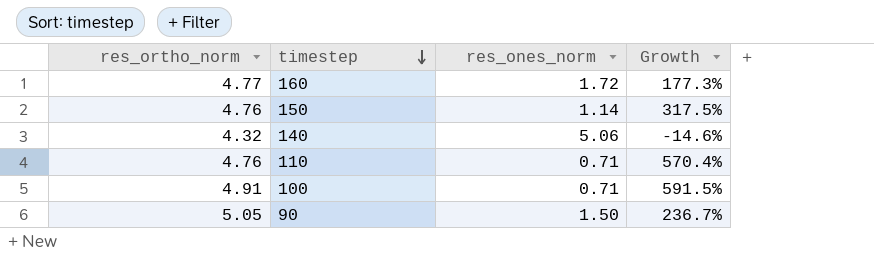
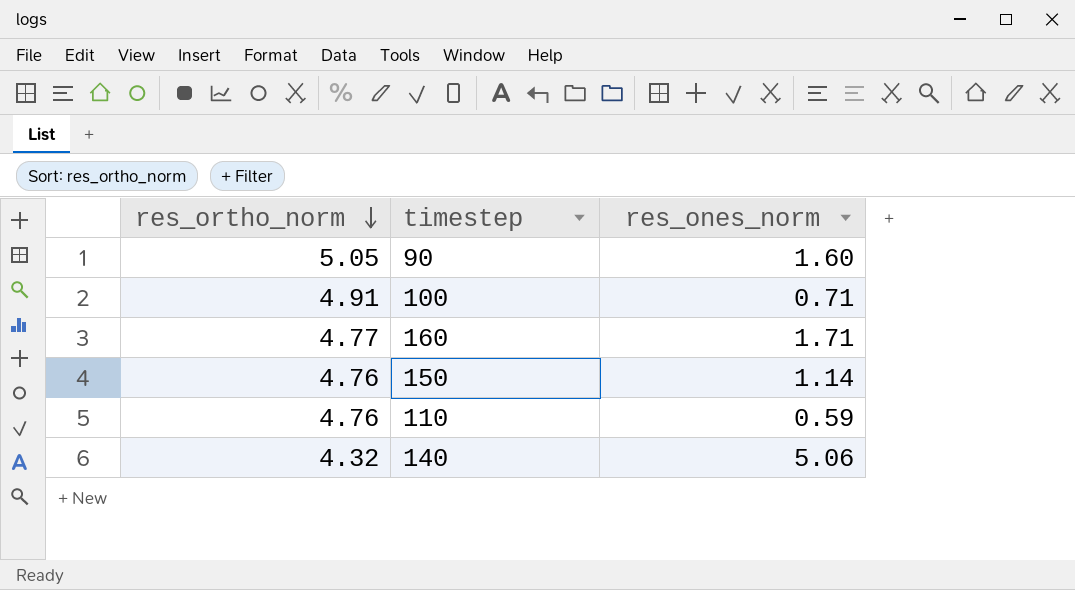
row order: timestep descending -> res_ortho_norm descending
column Growth | formula: ([res_ortho_norm] - [res_ones_norm]) / [res_ones_norm] -> none
90 | res_ones_norm: 1.50 -> 1.60
160 | res_ones_norm: 1.72 -> 1.71
110 | res_ones_norm: 0.71 -> 0.59

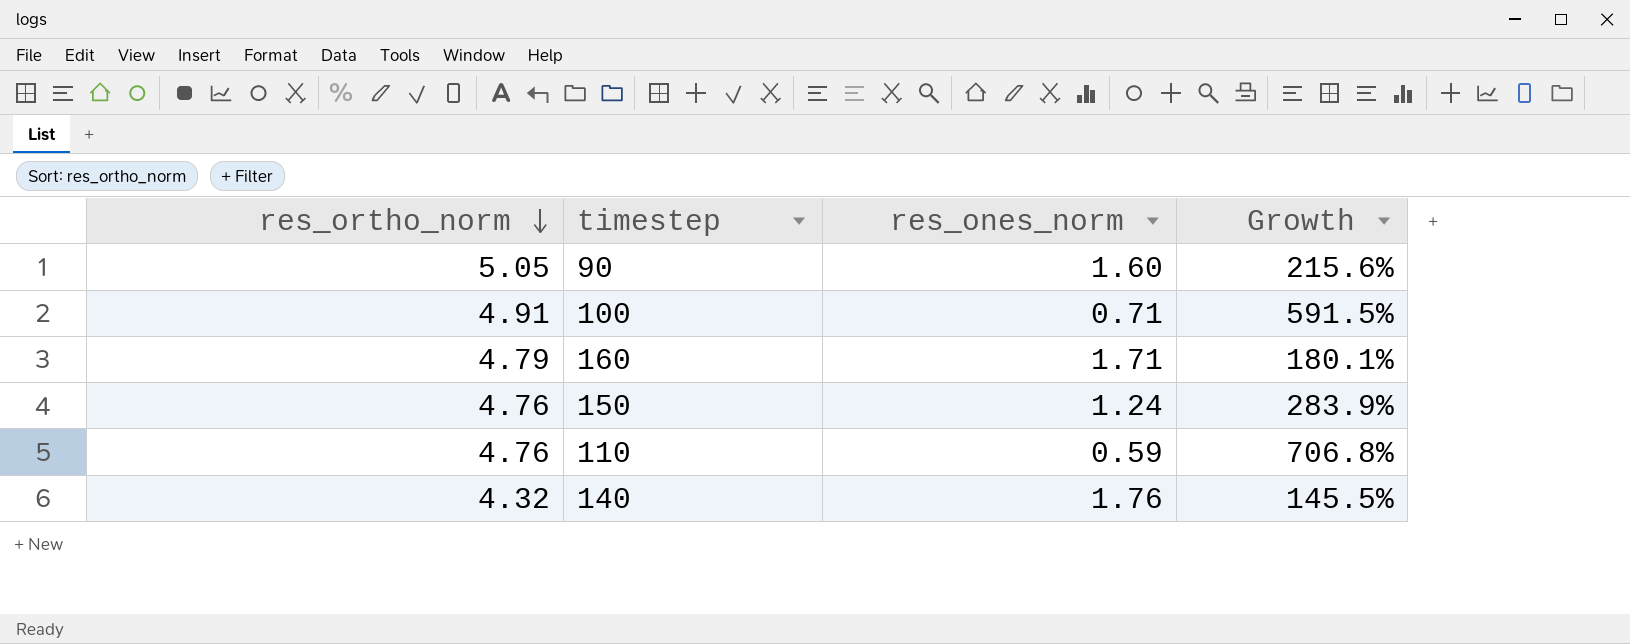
column Growth | formula: none -> ([res_ortho_norm] - [res_ones_norm]) / [res_ones_norm]
160 | res_ortho_norm: 4.77 -> 4.79
150 | res_ones_norm: 1.14 -> 1.24
140 | res_ones_norm: 5.06 -> 1.76

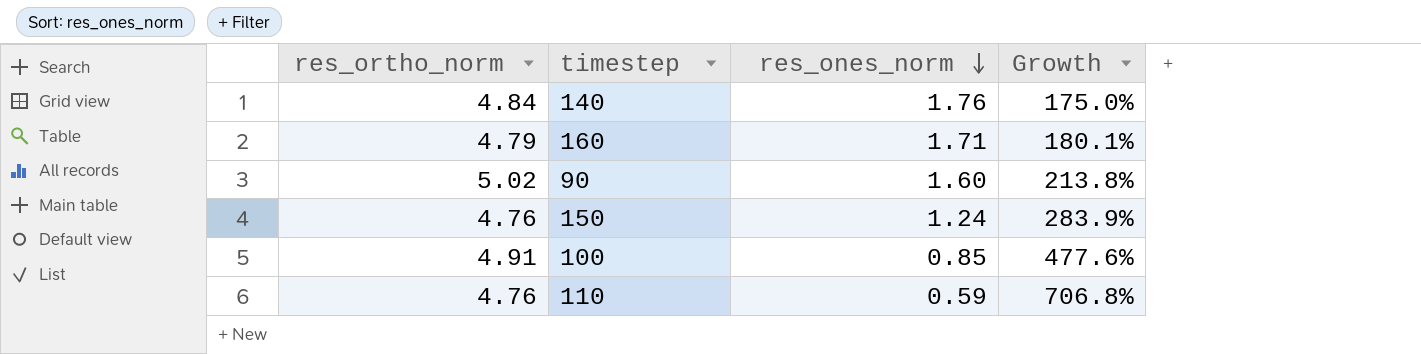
row order: res_ortho_norm descending -> res_ones_norm descending
140 | res_ortho_norm: 4.32 -> 4.84
140 | Growth: 145.5% -> 175.0%
90 | res_ortho_norm: 5.05 -> 5.02
90 | Growth: 215.6% -> 213.8%
100 | res_ones_norm: 0.71 -> 0.85
100 | Growth: 591.5% -> 477.6%

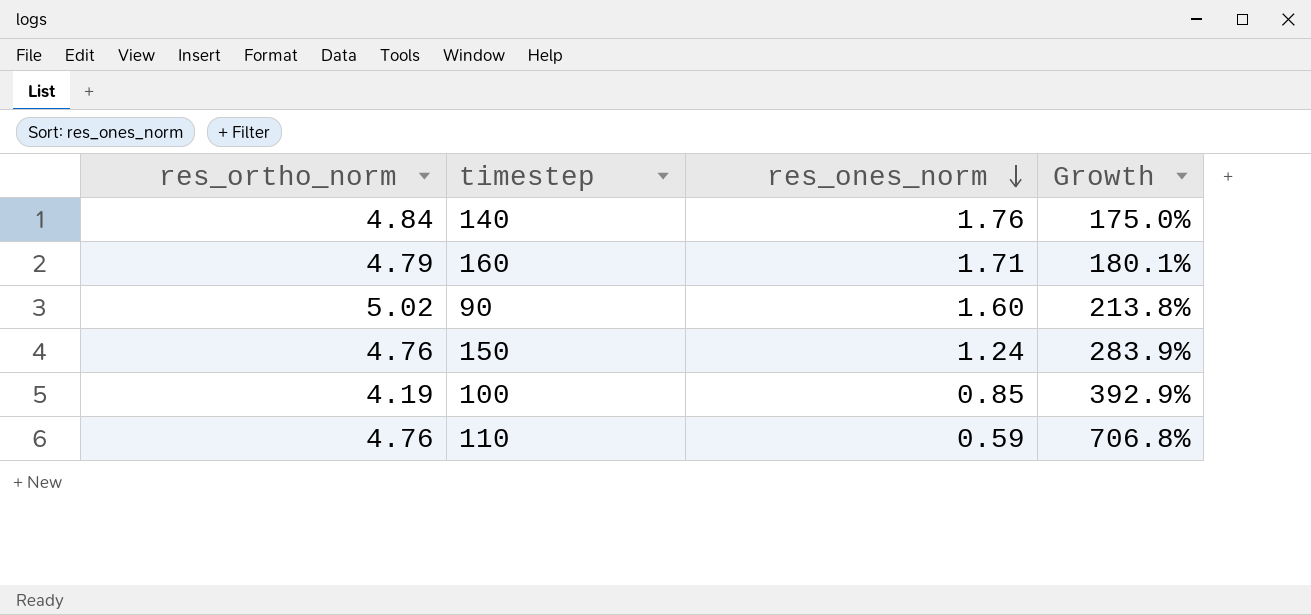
100 | res_ortho_norm: 4.91 -> 4.19
100 | Growth: 477.6% -> 392.9%

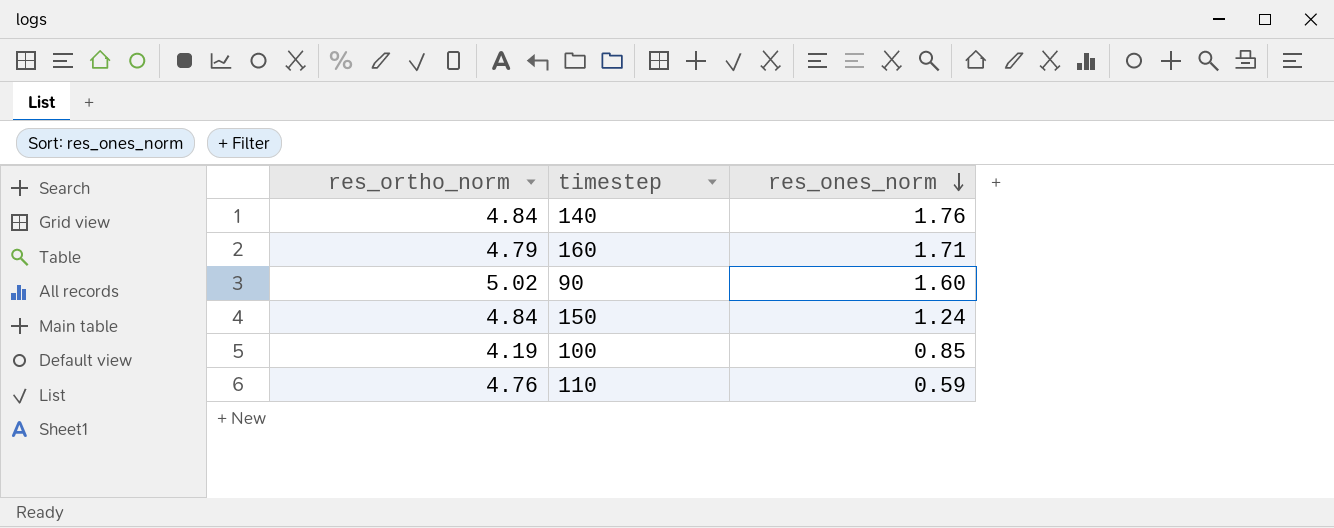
column Growth | formula: ([res_ortho_norm] - [res_ones_norm]) / [res_ones_norm] -> none
150 | res_ortho_norm: 4.76 -> 4.84

